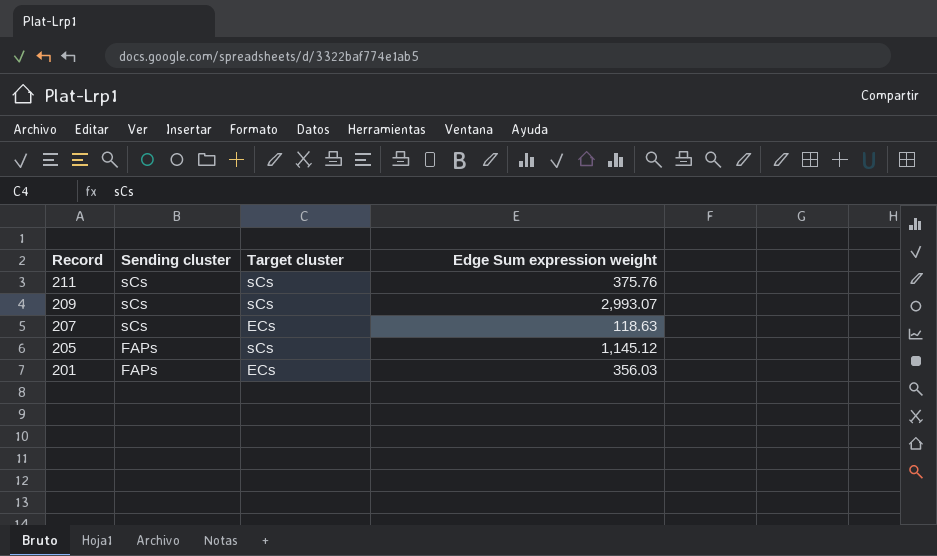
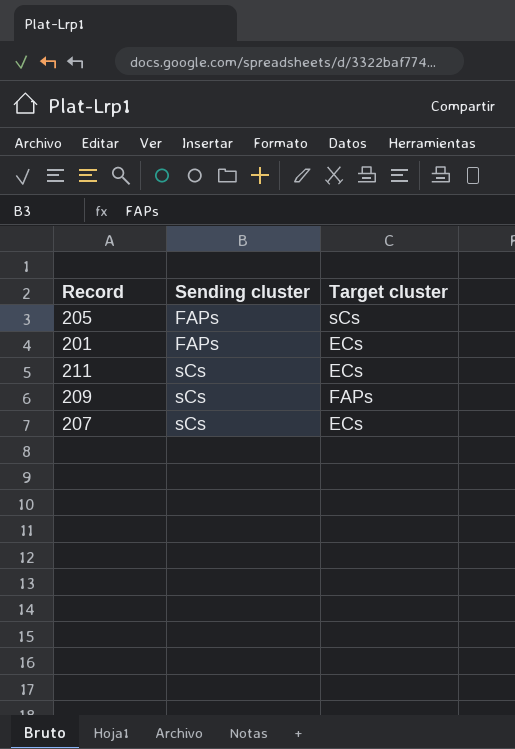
row order: Record descending -> Sending cluster ascending
column Edge Sum expression weight | position: 4 -> none
211 | Target cluster: sCs -> ECs
209 | Target cluster: sCs -> FAPs

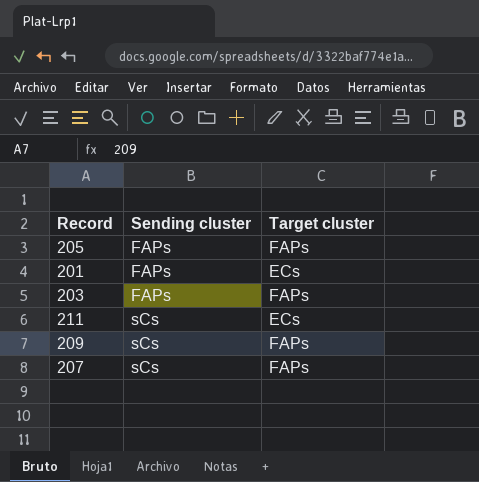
205 | Target cluster: sCs -> FAPs
row 203: none -> FAPs | FAPs
207 | Target cluster: ECs -> FAPs

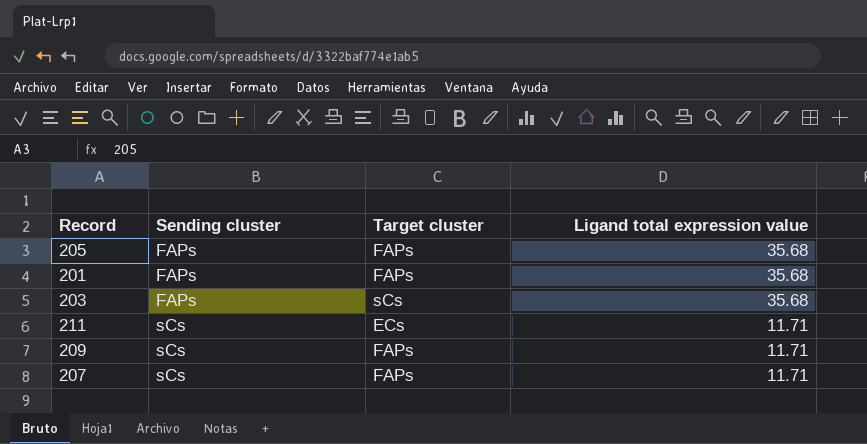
column Ligand total expression value | position: none -> 4
201 | Target cluster: ECs -> FAPs
203 | Target cluster: FAPs -> sCs

